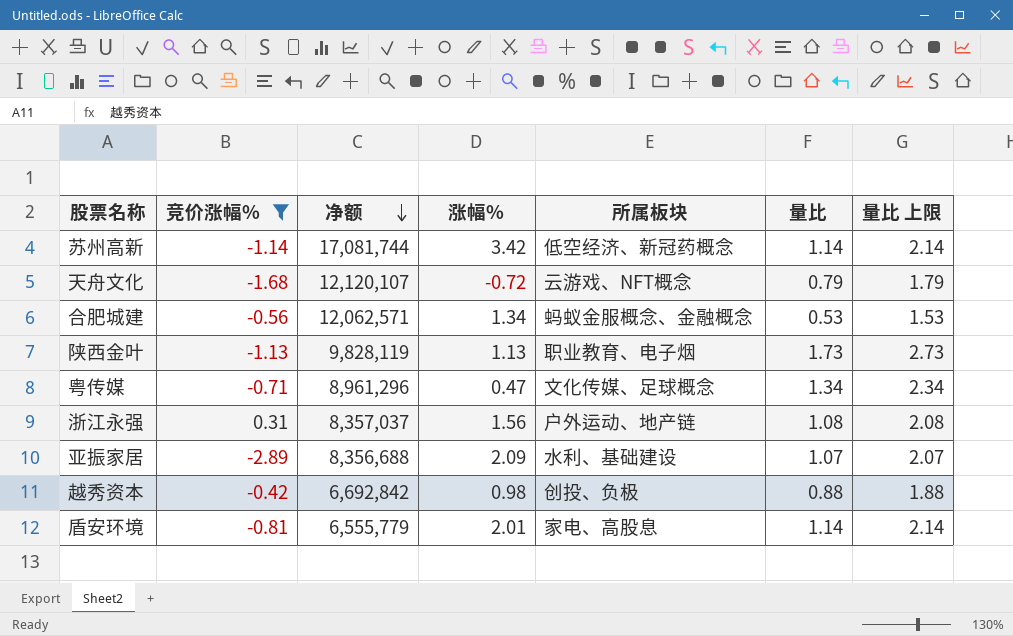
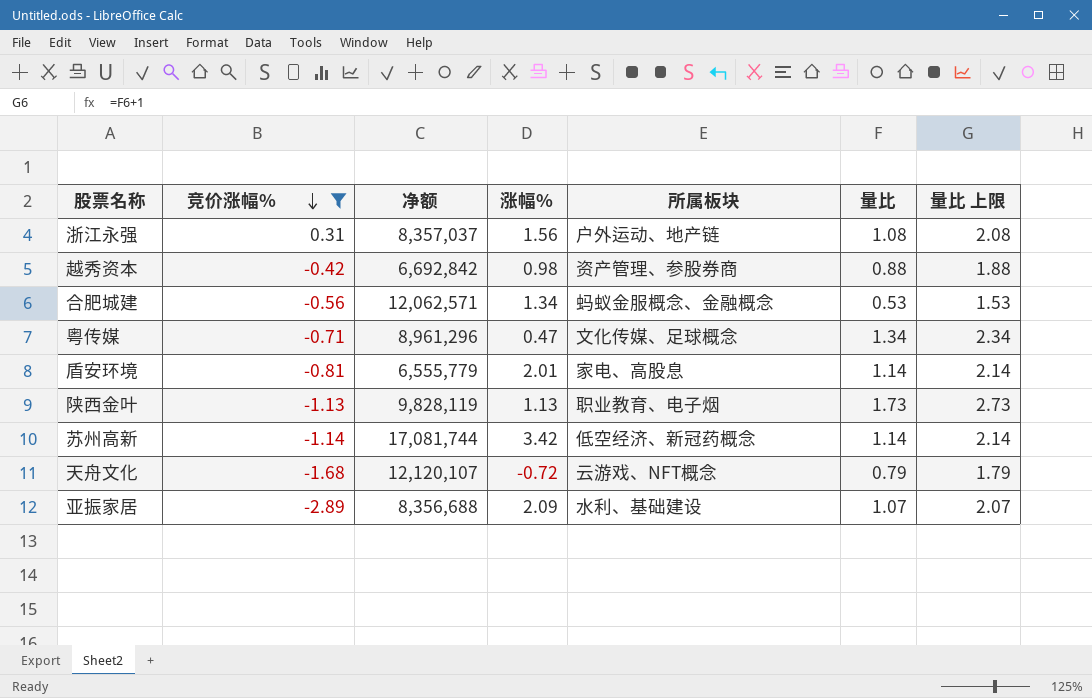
row order: 净额 descending -> 竞价涨幅% descending
越秀资本 | 所属板块: 创投、负极 -> 资产管理、参股券商

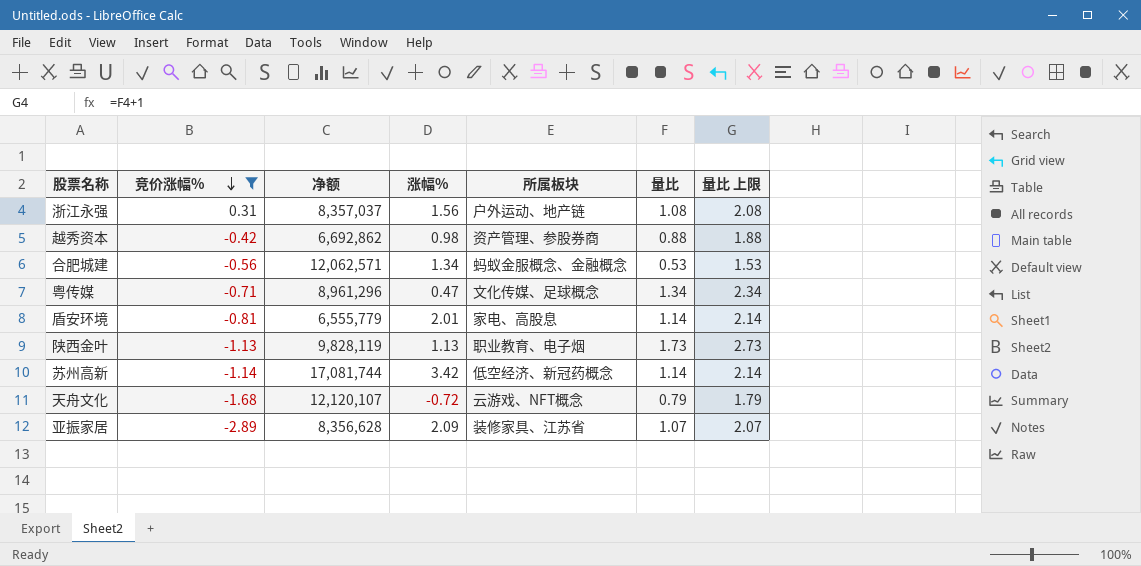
越秀资本 | 净额: 6,692,842 -> 6,692,862
亚振家居 | 净额: 8,356,688 -> 8,356,628
亚振家居 | 所属板块: 水利、基础建设 -> 装修家具、江苏省

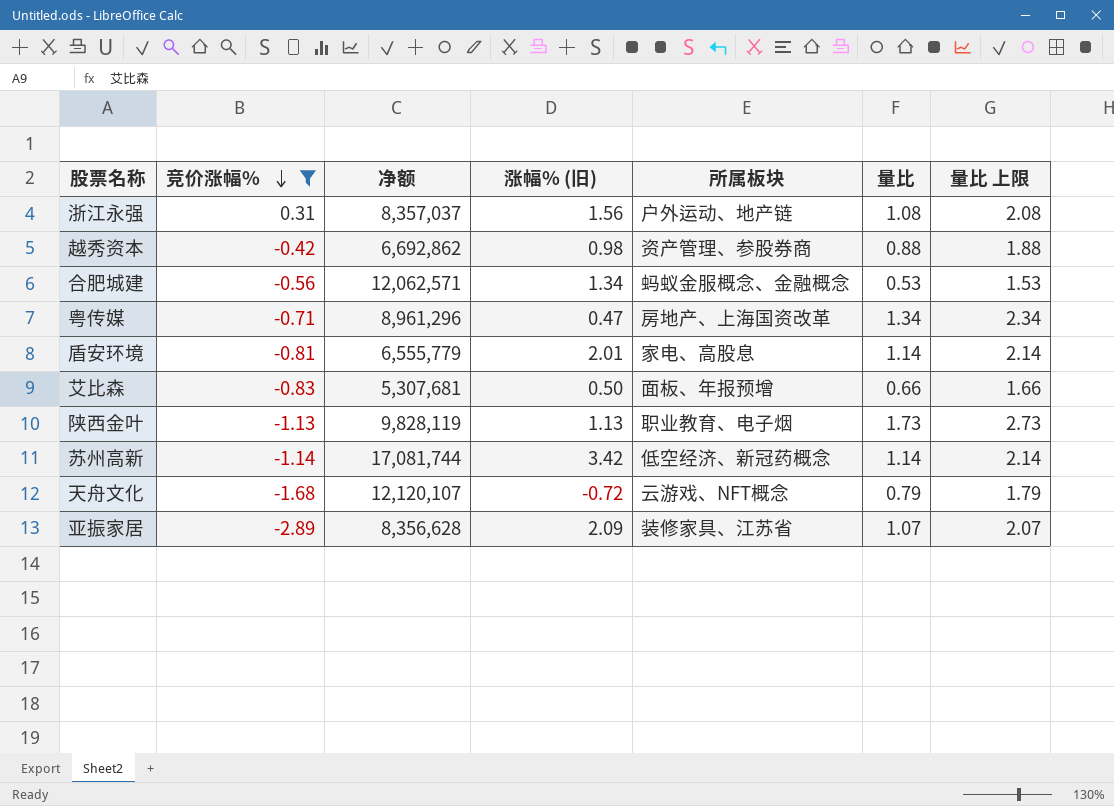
column name: 涨幅% -> 涨幅% (旧)
粤传媒 | 所属板块: 文化传媒、足球概念 -> 房地产、上海国资改革
row 艾比森: none -> -0.83 | 5,307,681 | 0.50 | 面板、年报预增 | 0.66 | 1.66

